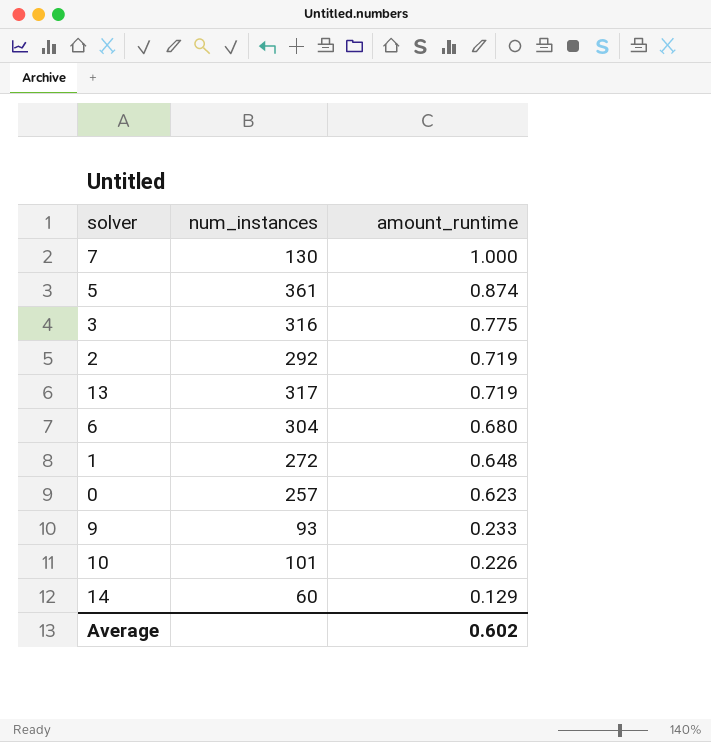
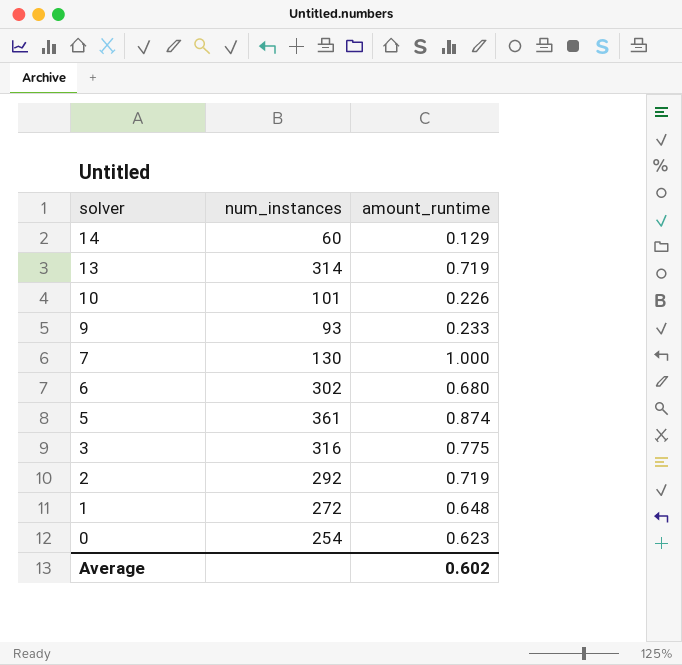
row order: amount_runtime descending -> solver descending
13 | num_instances: 317 -> 314
6 | num_instances: 304 -> 302
0 | num_instances: 257 -> 254

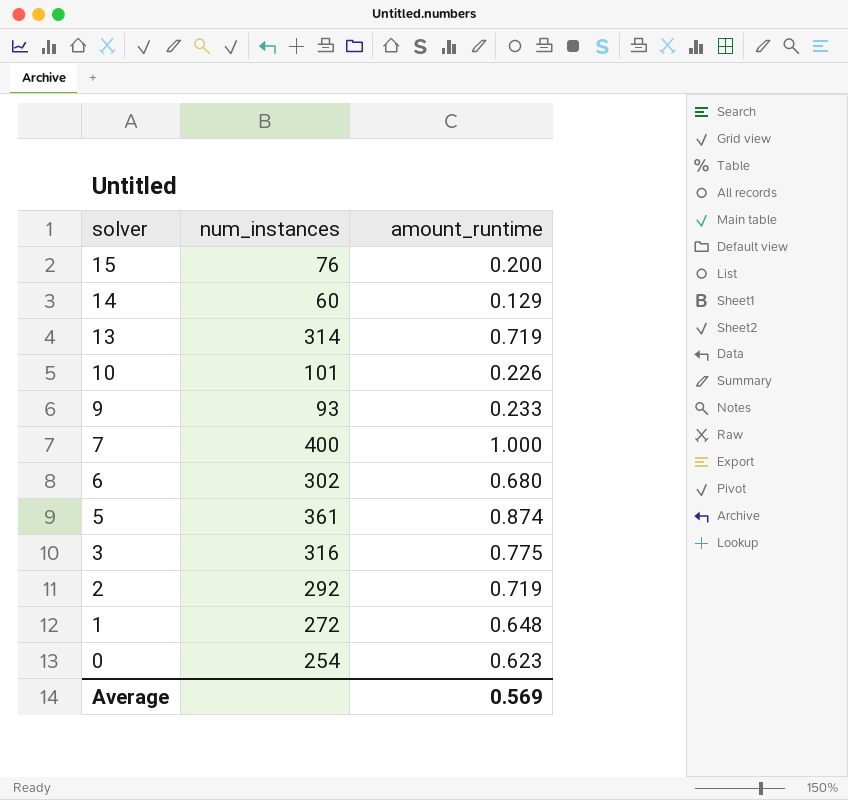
row 15: none -> 76 | 0.200
7 | num_instances: 130 -> 400
Average | amount_runtime: 0.602 -> 0.569

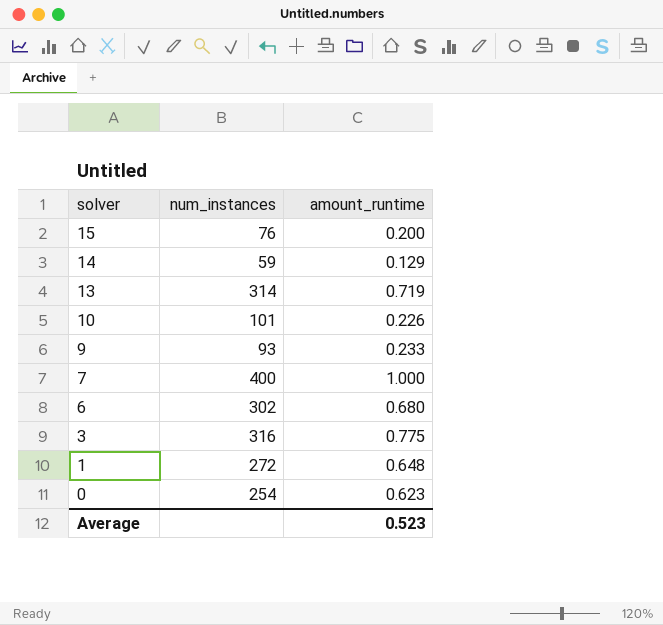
row 5: 361 | 0.874 -> none
row 2: 292 | 0.719 -> none
14 | num_instances: 60 -> 59
Average | amount_runtime: 0.569 -> 0.523

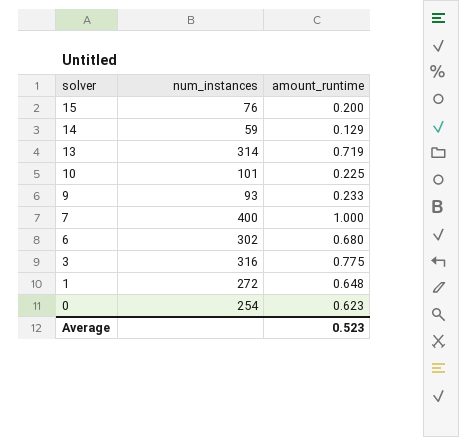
10 | amount_runtime: 0.226 -> 0.225

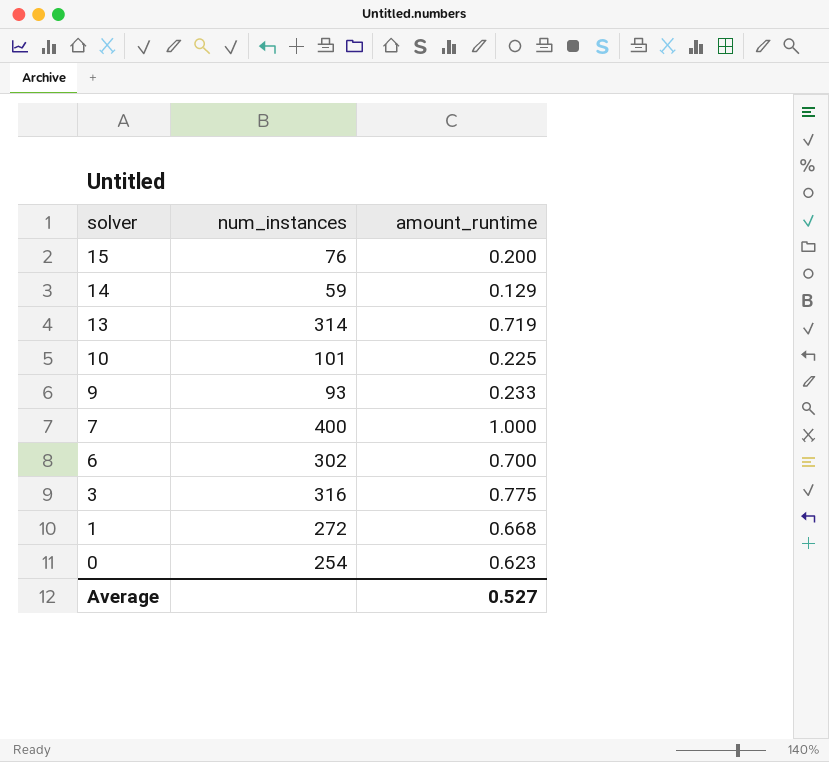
6 | amount_runtime: 0.680 -> 0.700
1 | amount_runtime: 0.648 -> 0.668
Average | amount_runtime: 0.523 -> 0.527

